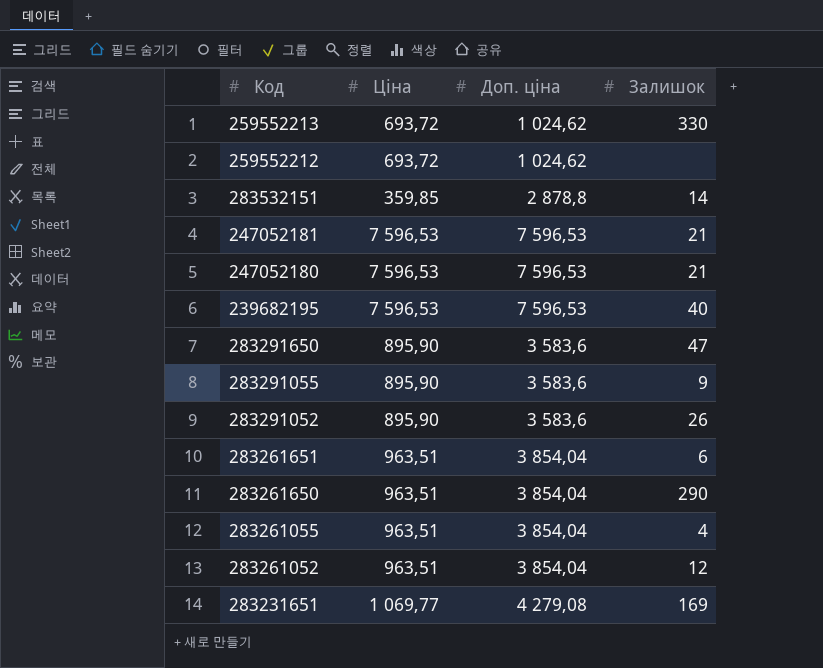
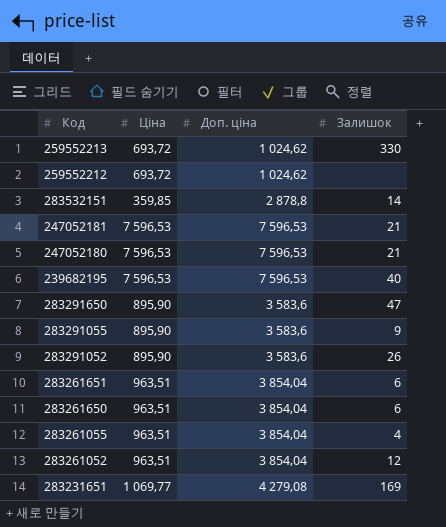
283261650 | Залишок: 290 -> 6

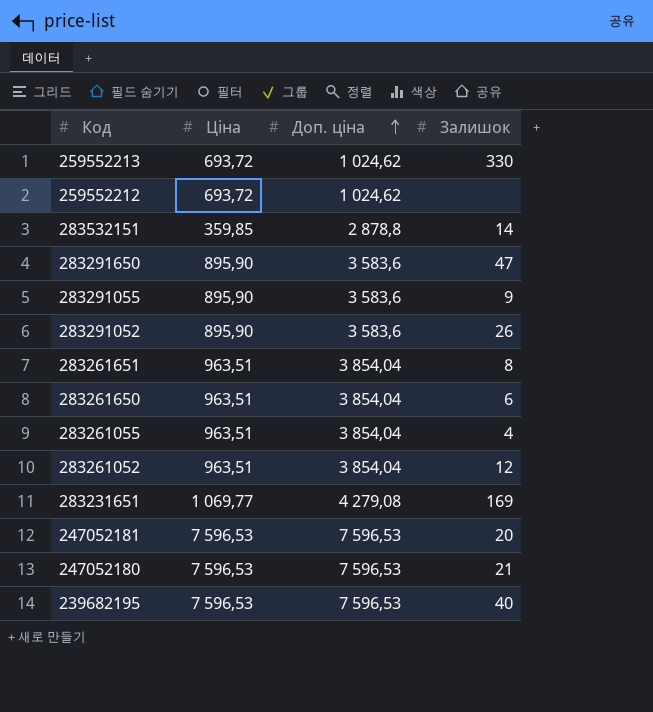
row order: none -> Доп. ціна ascending
283261651 | Залишок: 6 -> 8
247052181 | Залишок: 21 -> 20

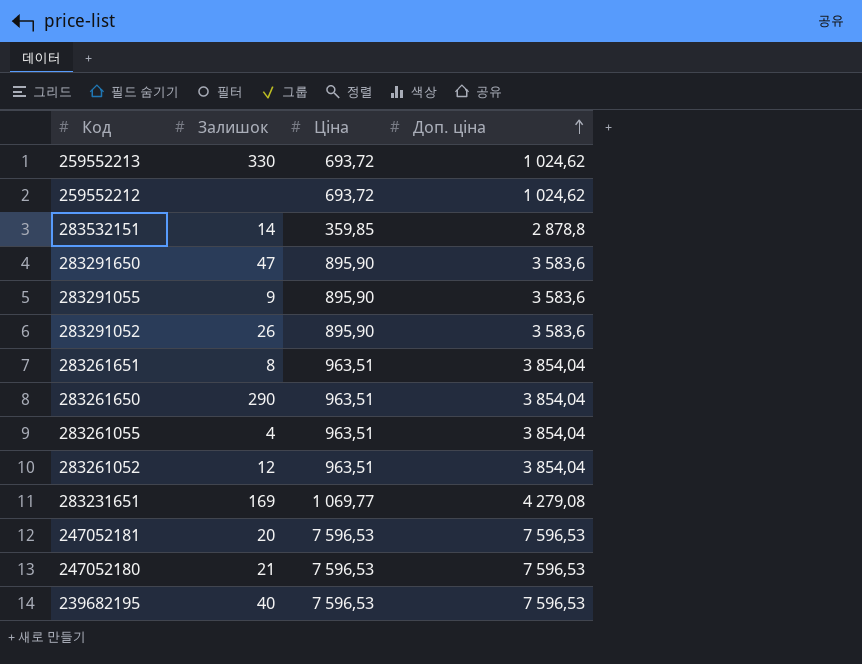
column Залишок | position: 4 -> 2
283261650 | Залишок: 6 -> 290

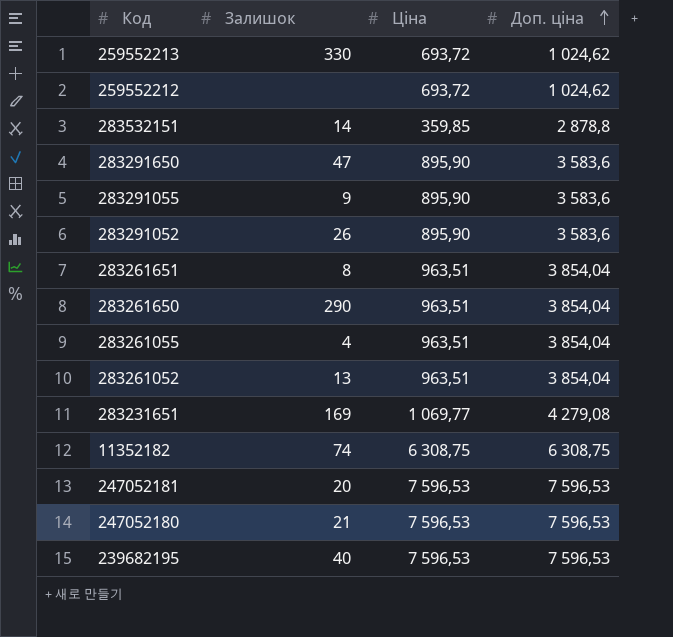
283261052 | Залишок: 12 -> 13
row 11352182: none -> 74 | 6 308,75 | 6 308,75

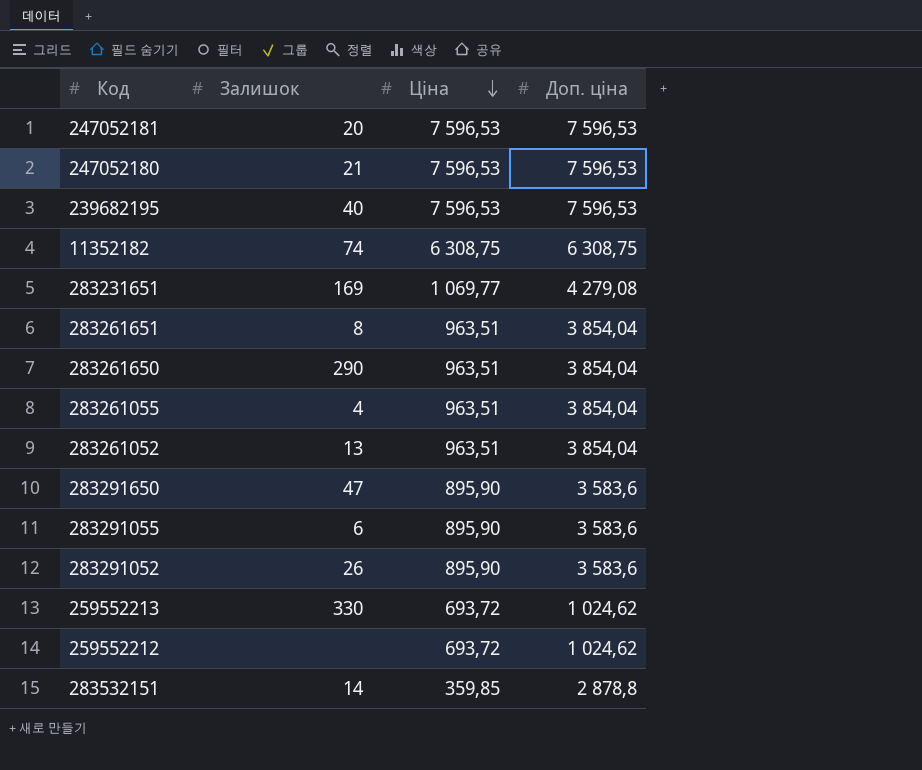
row order: Доп. ціна ascending -> Ціна descending
283291055 | Залишок: 9 -> 6

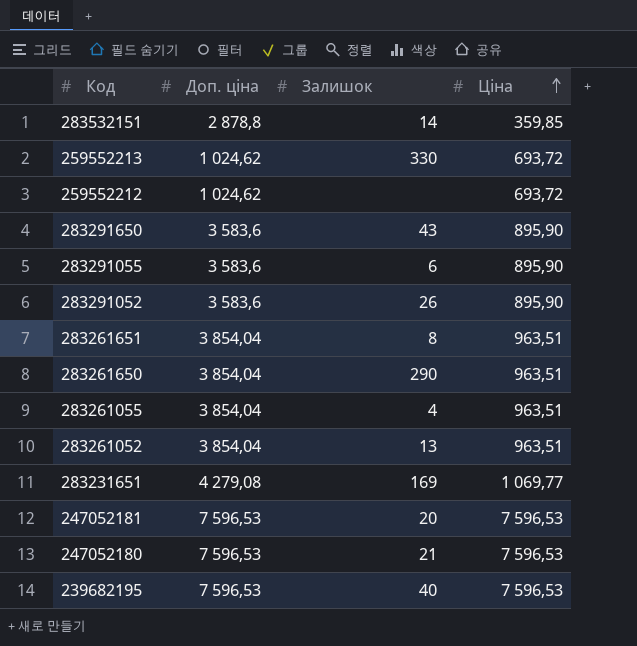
row order: Ціна descending -> Ціна ascending
column Доп. ціна | position: 4 -> 2
row 11352182: 74 | 6 308,75 | 6 308,75 -> none
283291650 | Залишок: 47 -> 43

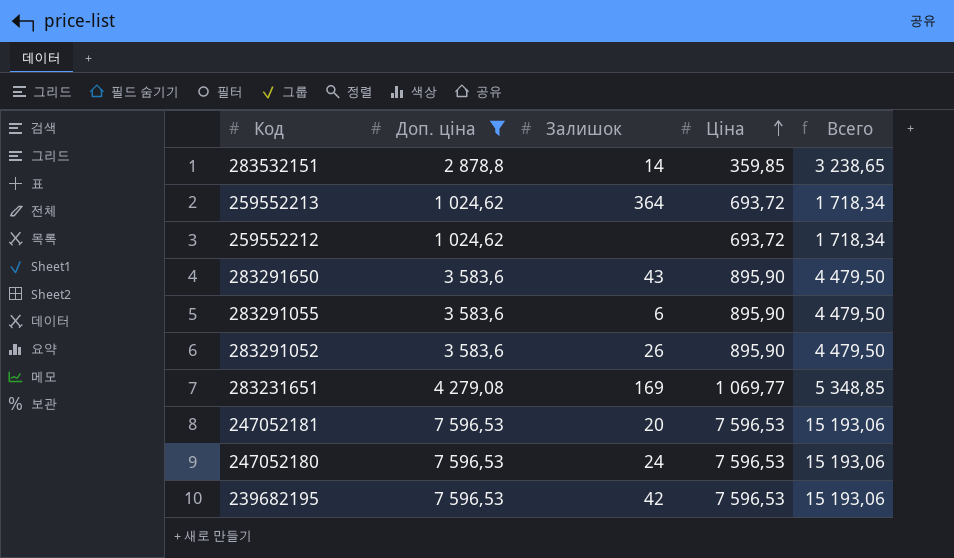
filter: none -> Доп. ціна != 3 854,04
column Всего | formula: none -> [Доп. ціна] + [Ціна]
259552213 | Залишок: 330 -> 364
247052180 | Залишок: 21 -> 24
239682195 | Залишок: 40 -> 42

